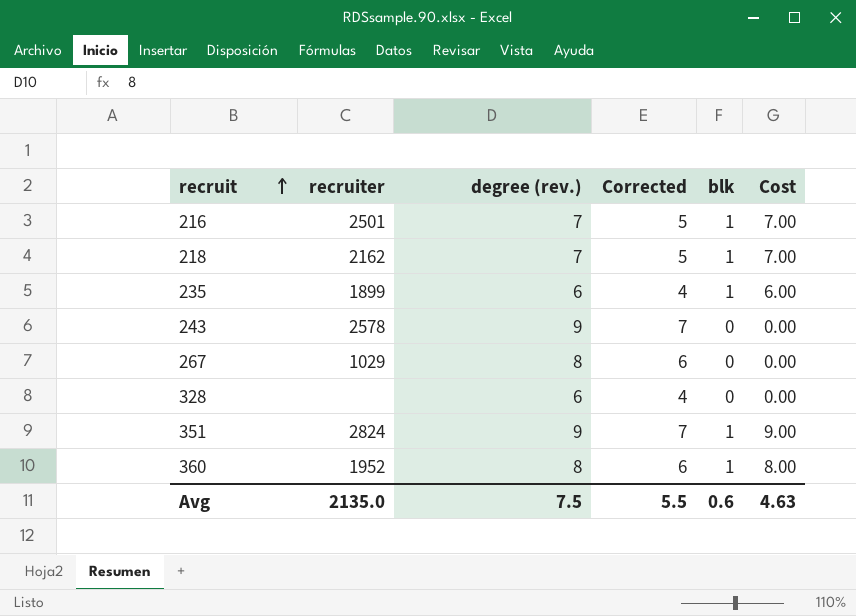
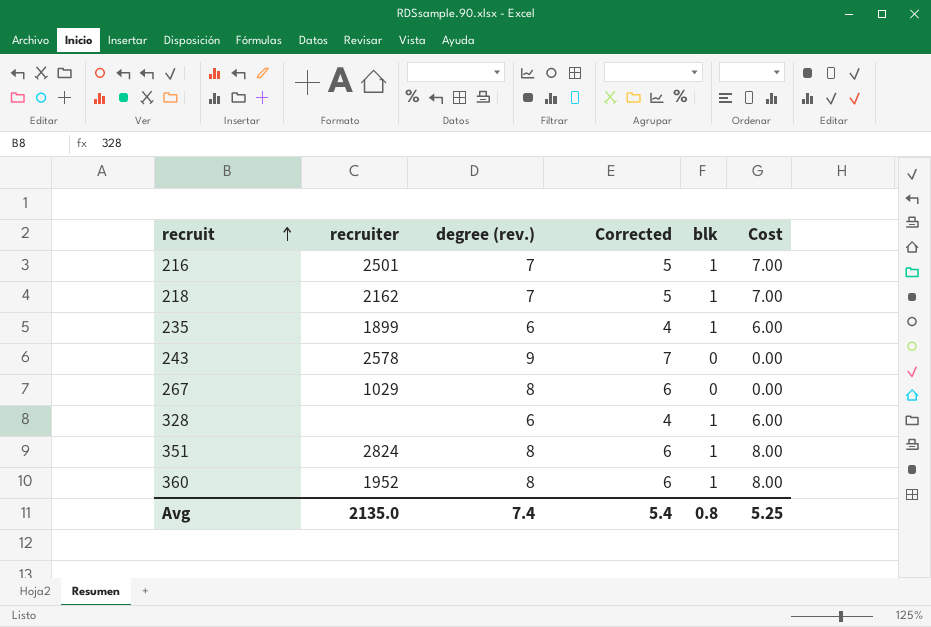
328 | blk: 0 -> 1
328 | Cost: 0.00 -> 6.00
351 | degree (rev.): 9 -> 8
351 | Corrected: 7 -> 6
351 | Cost: 9.00 -> 8.00
Avg | degree (rev.): 7.5 -> 7.4
Avg | Corrected: 5.5 -> 5.4
Avg | blk: 0.6 -> 0.8
Avg | Cost: 4.63 -> 5.25

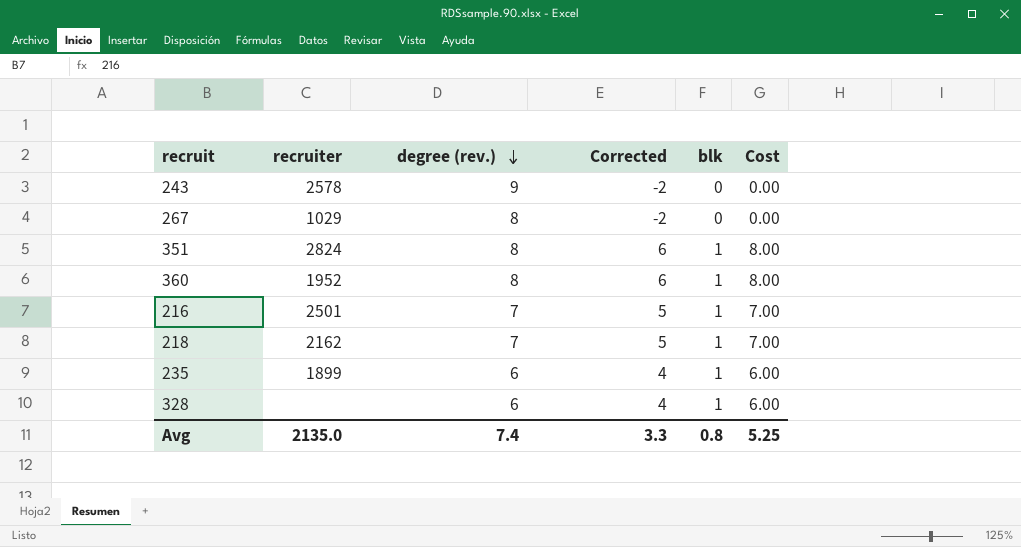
row order: recruit ascending -> degree (rev.) descending
column Corrected | formula: [degree (rev.)] - 2 -> [Cost] - 2
Avg | Corrected: 5.4 -> 3.3

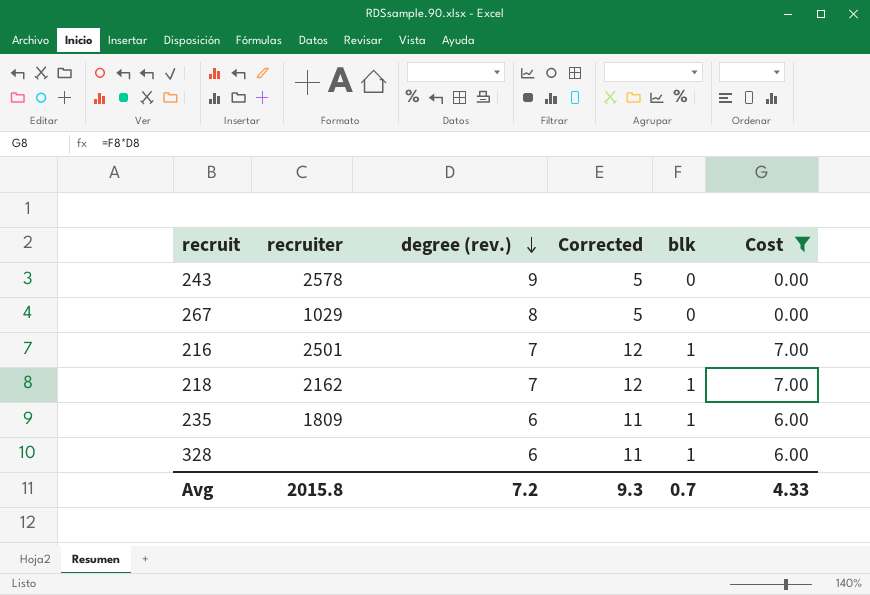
filter: none -> Cost != 8.00
column Corrected | formula: [Cost] - 2 -> [Cost] + 5
235 | recruiter: 1899 -> 1809
Avg | recruiter: 2135.0 -> 2015.8
Avg | degree (rev.): 7.4 -> 7.2
Avg | Corrected: 3.3 -> 9.3
Avg | blk: 0.8 -> 0.7
Avg | Cost: 5.25 -> 4.33

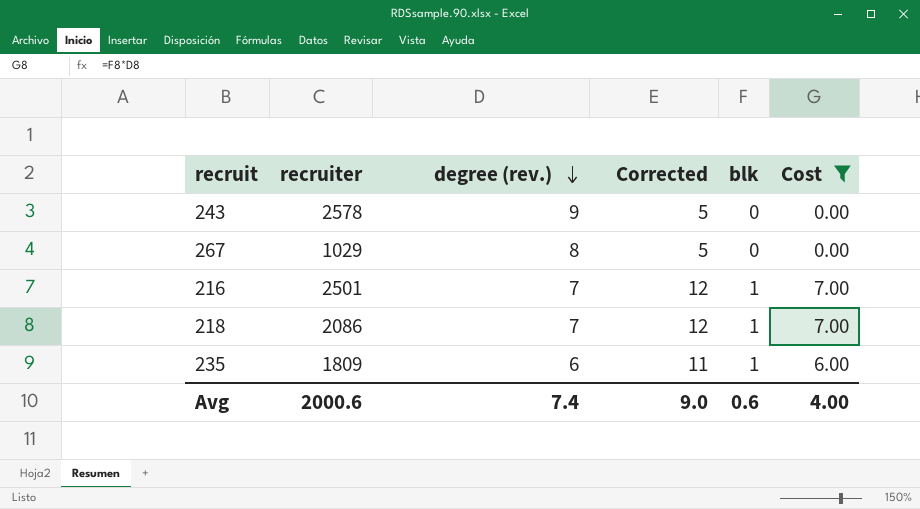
row 328: none | 6 | 11 | 1 | 6.00 -> none
218 | recruiter: 2162 -> 2086
Avg | recruiter: 2015.8 -> 2000.6
Avg | degree (rev.): 7.2 -> 7.4
Avg | Corrected: 9.3 -> 9.0
Avg | blk: 0.7 -> 0.6
Avg | Cost: 4.33 -> 4.00

